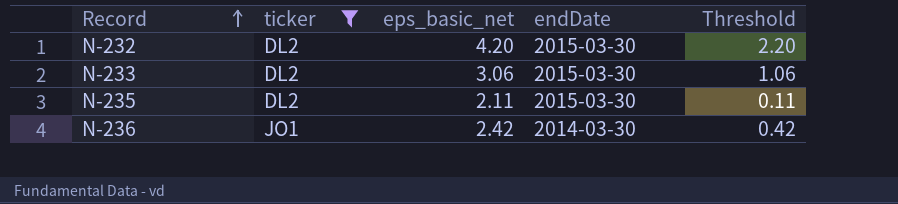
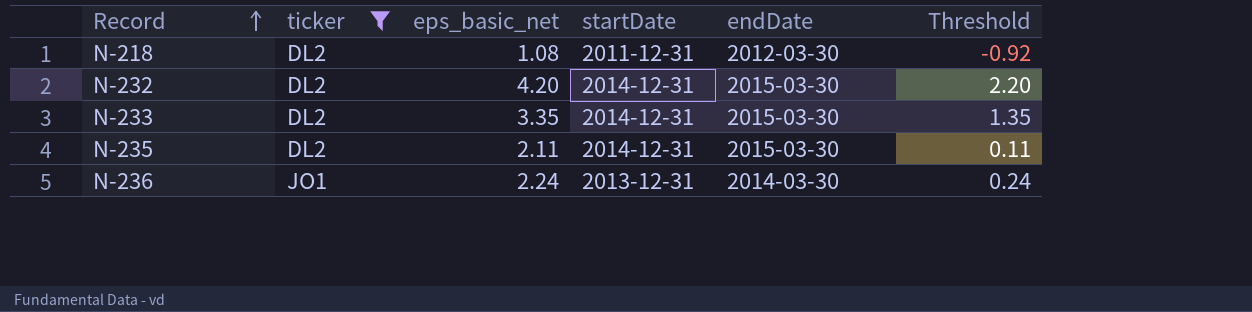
column startDate | position: none -> 4
row N-218: none -> DL2 | 1.08 | 2011-12-31 | 2012-03-30 | -0.92
N-233 | eps_basic_net: 3.06 -> 3.35
N-233 | Threshold: 1.06 -> 1.35
N-236 | eps_basic_net: 2.42 -> 2.24
N-236 | Threshold: 0.42 -> 0.24

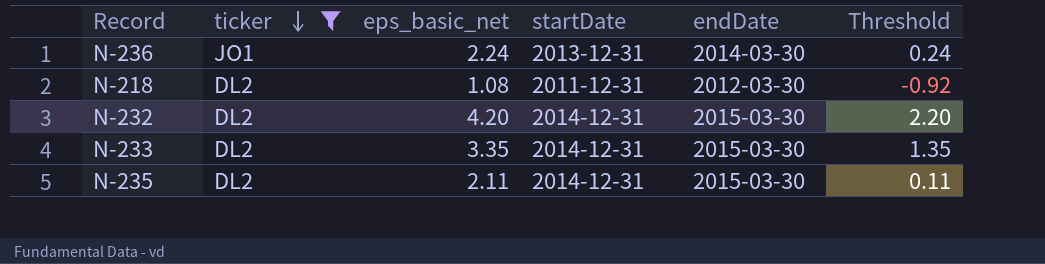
row order: Record ascending -> ticker descending

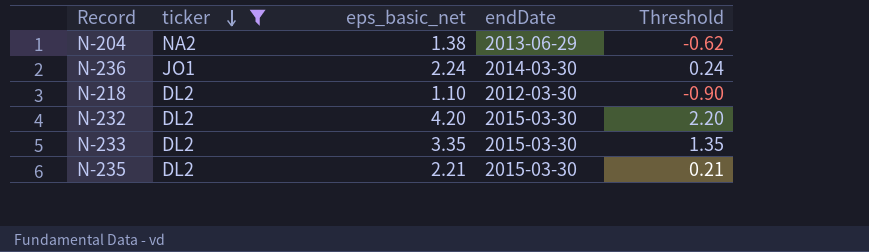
column startDate | position: 4 -> none
row N-204: none -> NA2 | 1.38 | 2013-06-29 | -0.62
N-218 | eps_basic_net: 1.08 -> 1.10
N-218 | Threshold: -0.92 -> -0.90
N-235 | eps_basic_net: 2.11 -> 2.21
N-235 | Threshold: 0.11 -> 0.21

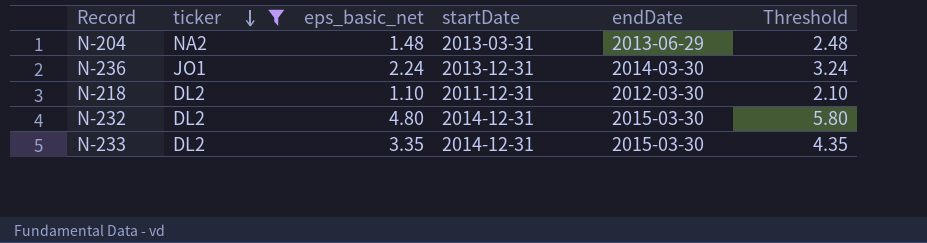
column startDate | position: none -> 4
column Threshold | formula: [eps_basic_net] - 2 -> [eps_basic_net] + 1
row N-235: DL2 | 2.21 | 2015-03-30 | 0.21 -> none
N-204 | eps_basic_net: 1.38 -> 1.48
N-232 | eps_basic_net: 4.20 -> 4.80

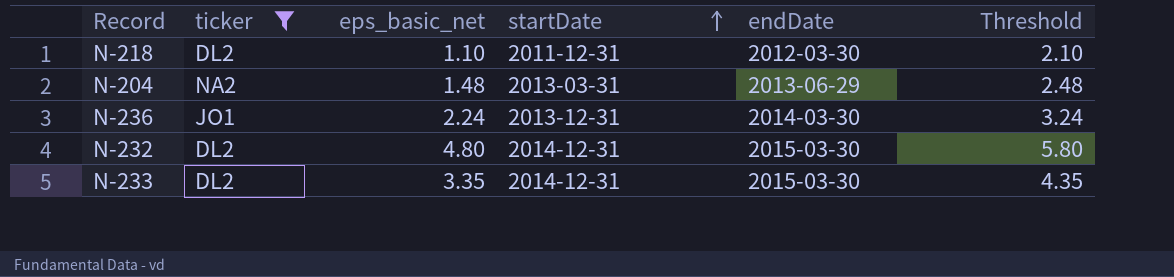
row order: ticker descending -> startDate ascending

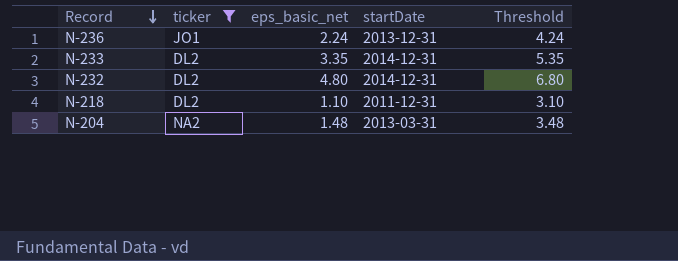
row order: startDate ascending -> Record descending
column endDate | position: 5 -> none
column Threshold | formula: [eps_basic_net] + 1 -> [eps_basic_net] + 2

